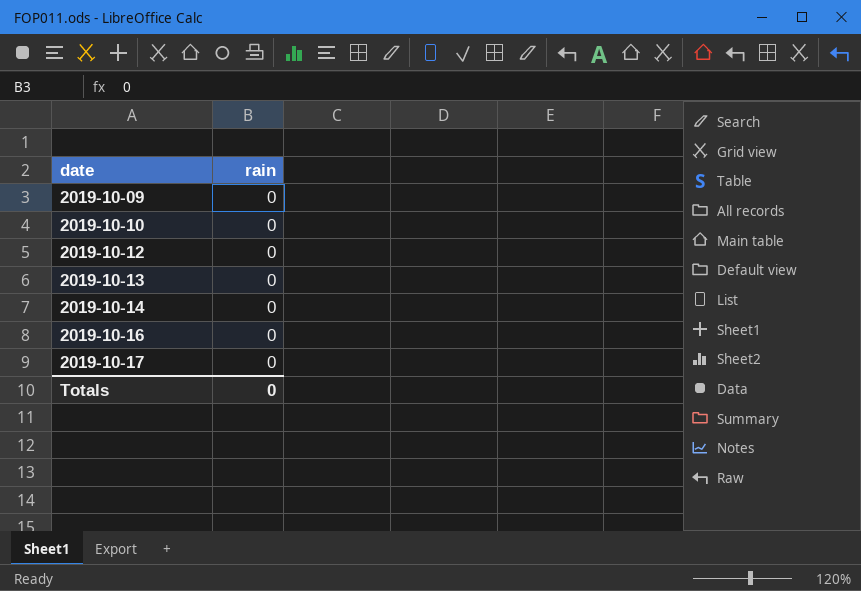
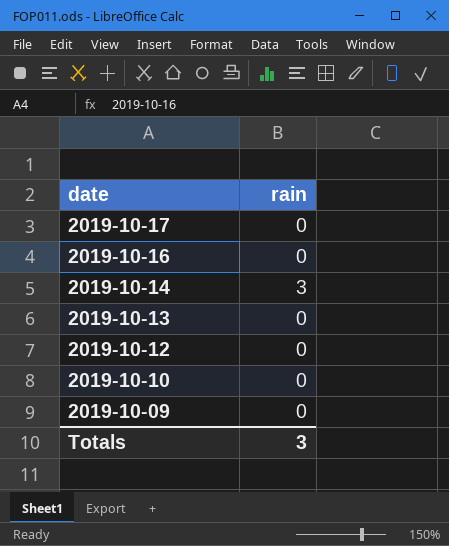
row order: date ascending -> date descending
2019-10-14 | rain: 0 -> 3
Totals | rain: 0 -> 3

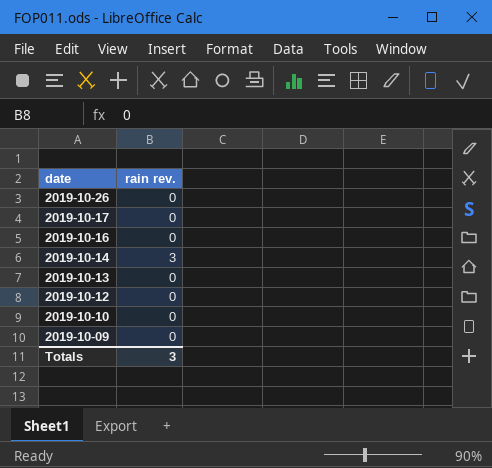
column name: rain -> rain rev.
row 2019-10-26: none -> 0

